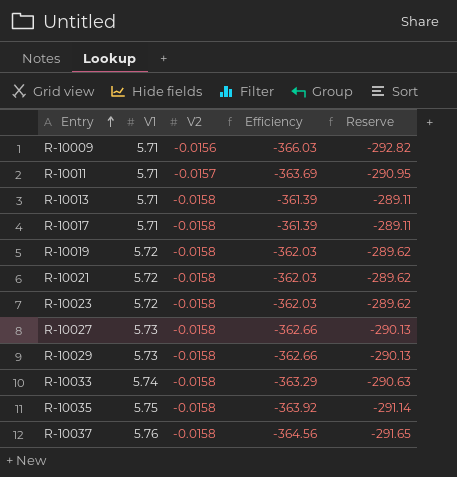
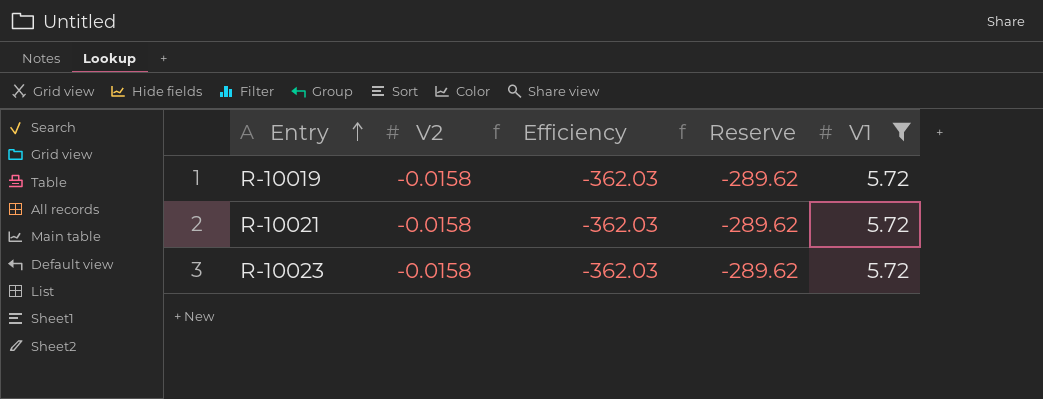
filter: none -> V1 = 5.72
column V1 | position: 2 -> 5

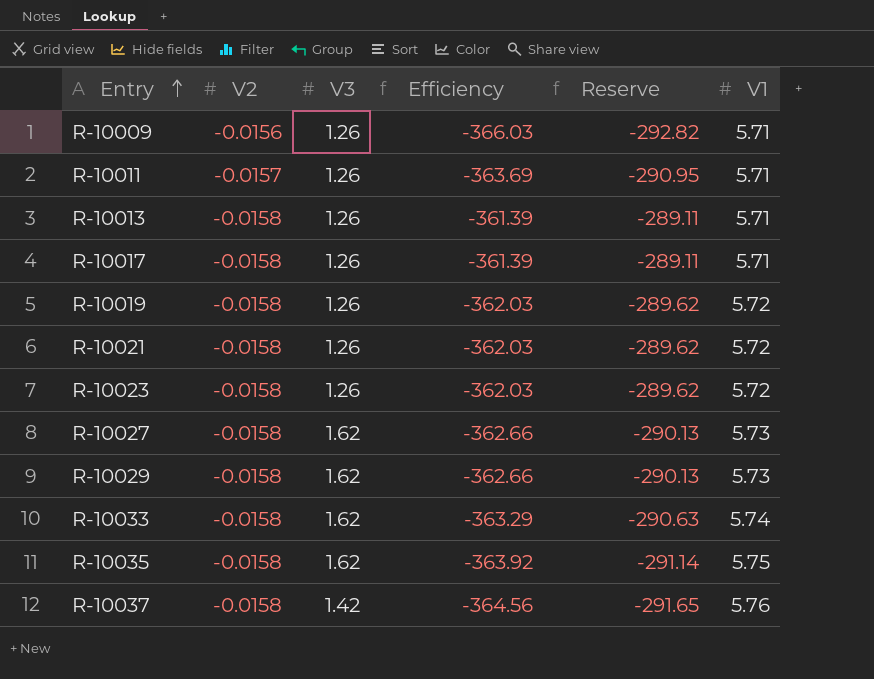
filter: V1 = 5.72 -> none
column V3 | position: none -> 3

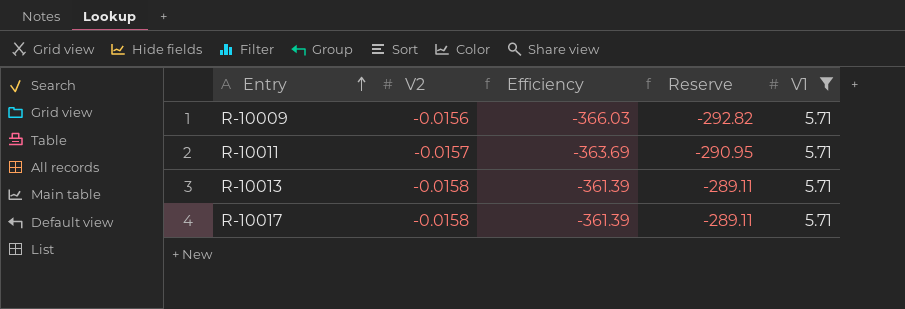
filter: none -> V1 = 5.71
column V3 | position: 3 -> none

